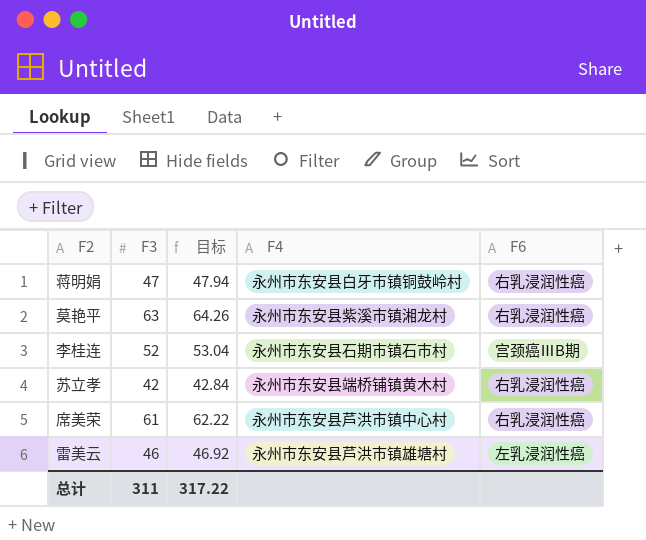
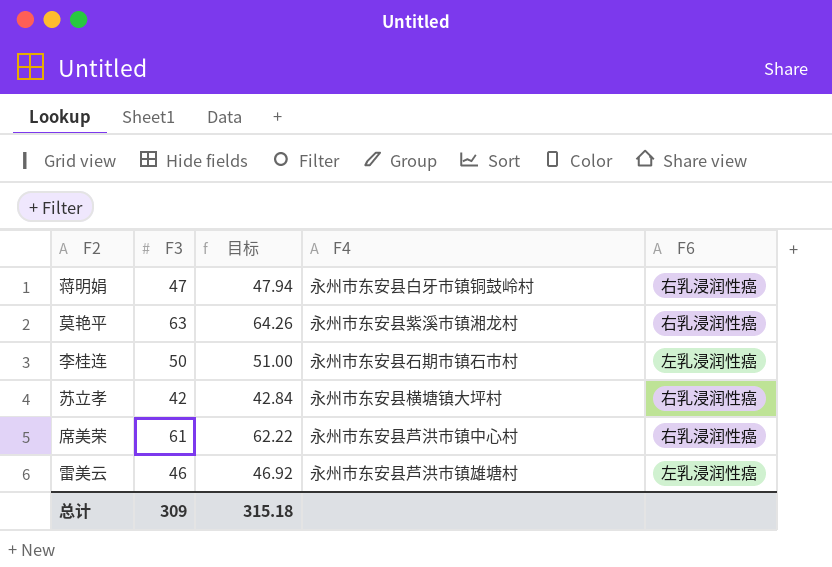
李桂连 | F3: 52 -> 50
李桂连 | 目标: 53.04 -> 51.00
李桂连 | F6: 宫颈癌ⅢB期 -> 左乳浸润性癌
苏立孝 | F4: 永州市东安县端桥铺镇黄木村 -> 永州市东安县横塘镇大坪村
总计 | F3: 311 -> 309
总计 | 目标: 317.22 -> 315.18

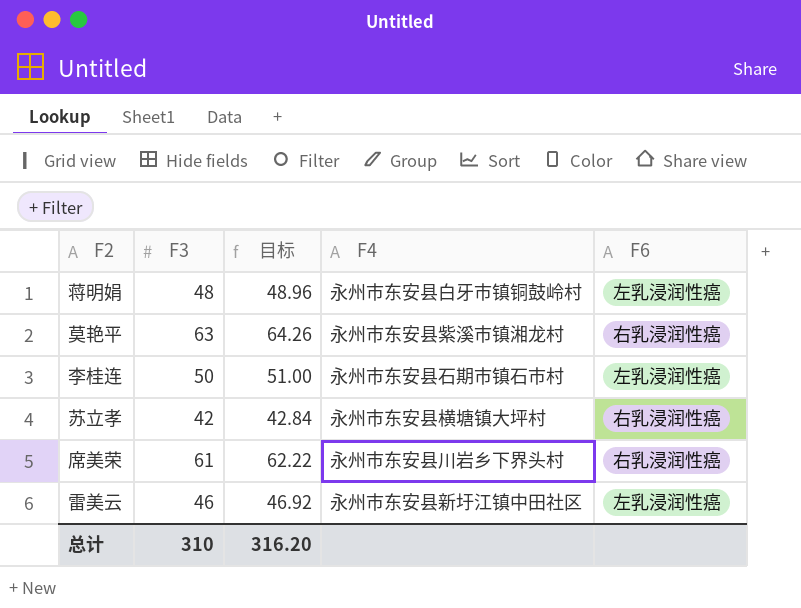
蒋明娟 | F3: 47 -> 48
蒋明娟 | 目标: 47.94 -> 48.96
蒋明娟 | F6: 右乳浸润性癌 -> 左乳浸润性癌
席美荣 | F4: 永州市东安县芦洪市镇中心村 -> 永州市东安县川岩乡下界头村
雷美云 | F4: 永州市东安县芦洪市镇雄塘村 -> 永州市东安县新圩江镇中田社区
总计 | F3: 309 -> 310
总计 | 目标: 315.18 -> 316.20

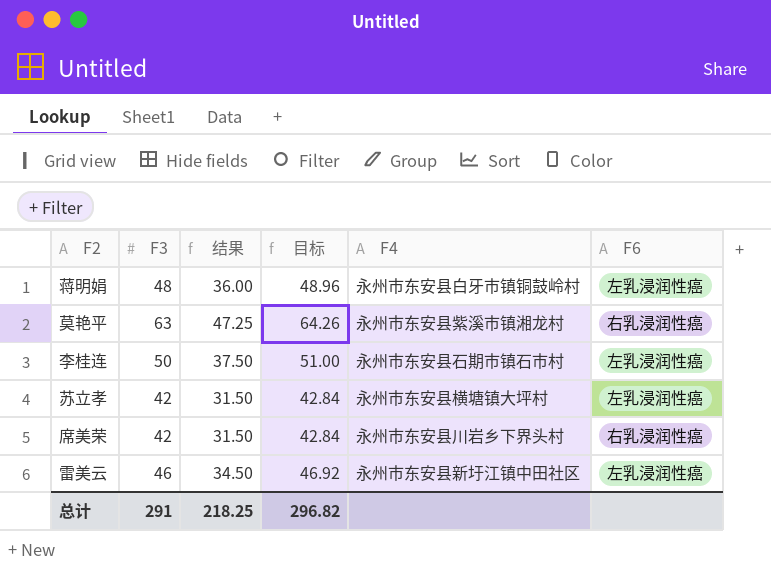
column 结果 | formula: none -> [F3] * 0.75
苏立孝 | F6: 右乳浸润性癌 -> 左乳浸润性癌
席美荣 | F3: 61 -> 42
席美荣 | 目标: 62.22 -> 42.84
总计 | F3: 310 -> 291
总计 | 目标: 316.20 -> 296.82

